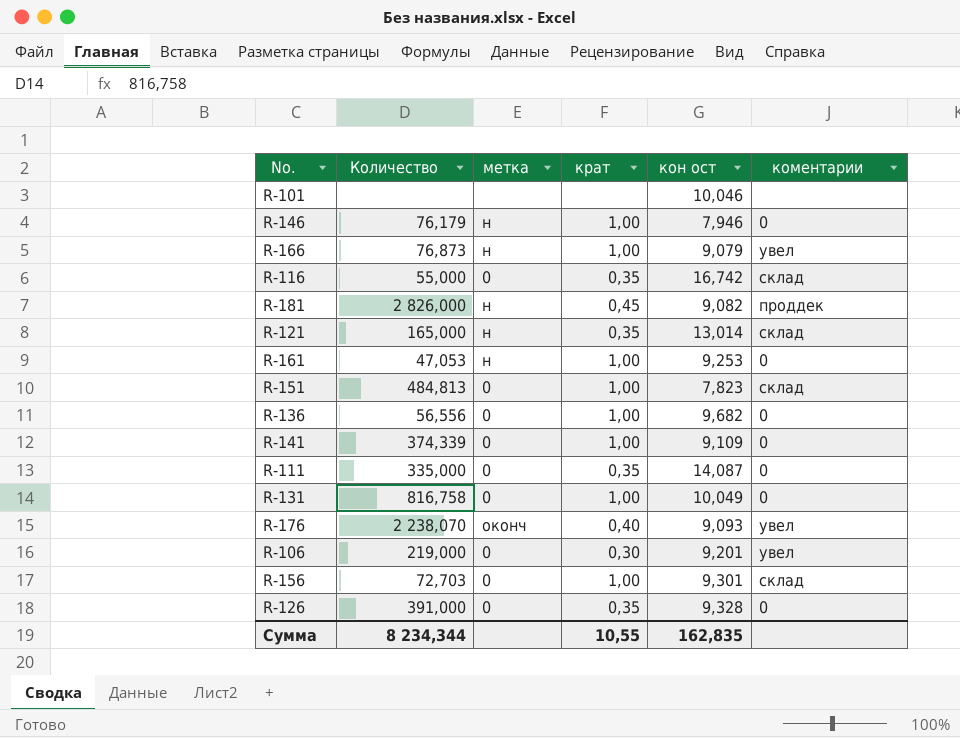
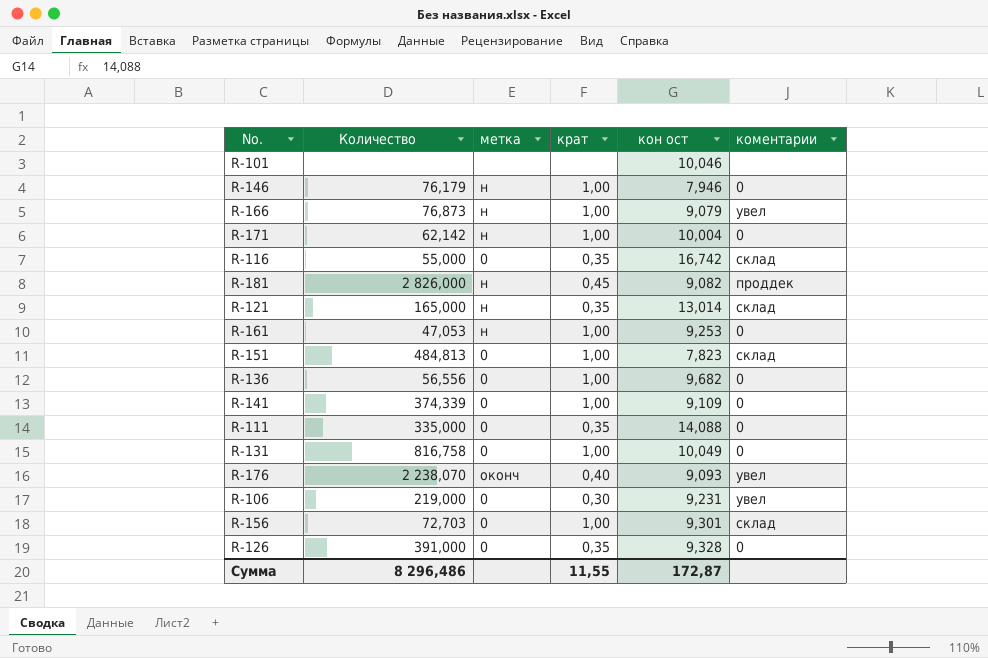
row R-171: none -> 62,142 | н | 1,00 | 10,004 | 0
R-111 | кон ост: 14,087 -> 14,088
R-106 | кон ост: 9,201 -> 9,231
Сумма | Количество: 8 234,344 -> 8 296,486
Сумма | крат: 10,55 -> 11,55
Сумма | кон ост: 162,835 -> 172,87

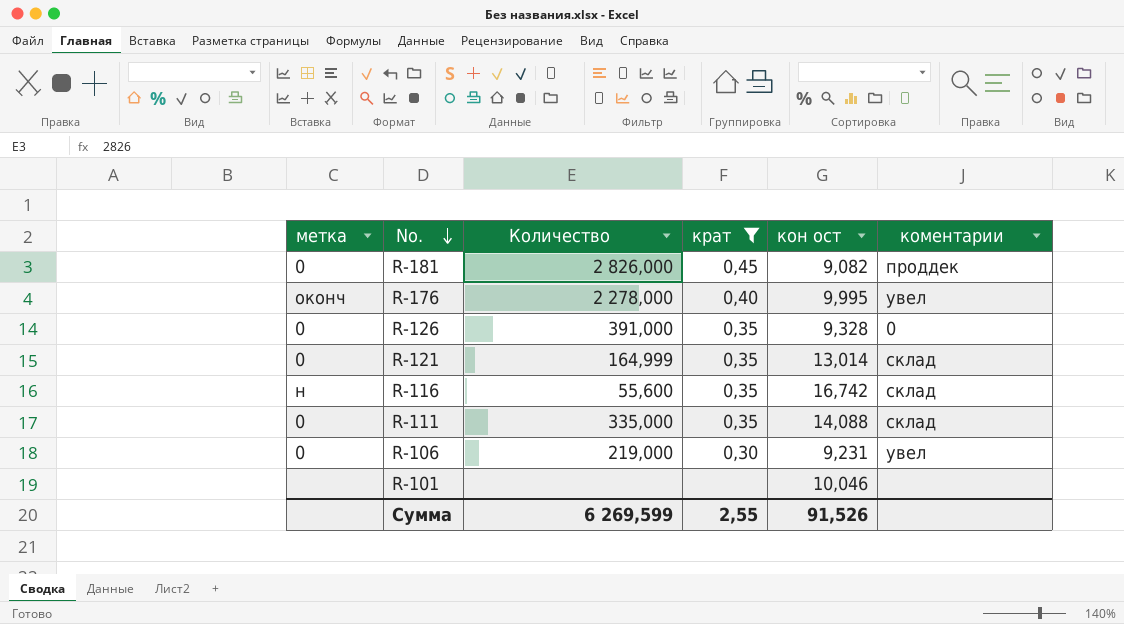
filter: none -> крат != 1,00
row order: none -> No. descending
column метка | position: 3 -> 1
R-181 | метка: н -> 0
R-176 | Количество: 2 238,070 -> 2 278,000
R-176 | кон ост: 9,093 -> 9,995
R-121 | метка: н -> 0
R-121 | Количество: 165,000 -> 164,999
R-116 | метка: 0 -> н
R-116 | Количество: 55,000 -> 55,600
R-111 | коментарии: 0 -> склад
Сумма | Количество: 8 296,486 -> 6 269,599
Сумма | крат: 11,55 -> 2,55
Сумма | кон ост: 172,87 -> 91,526

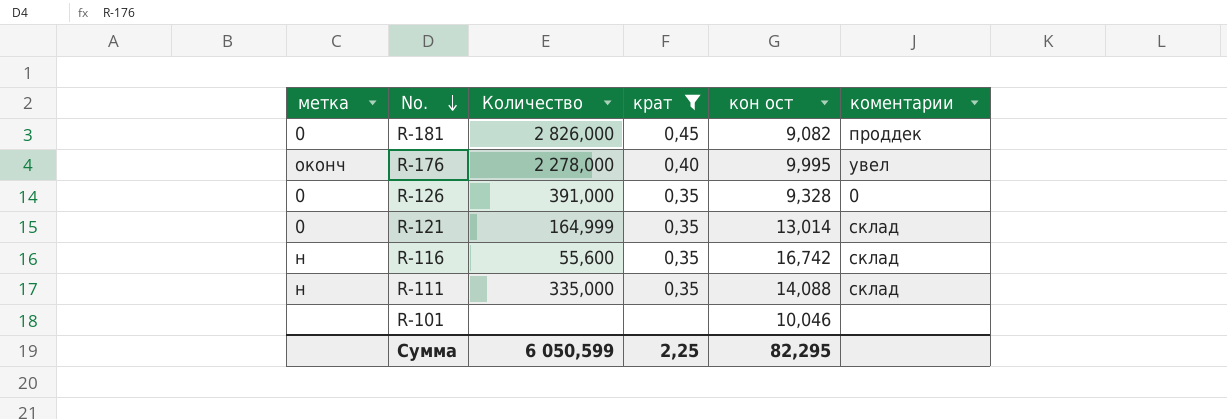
row R-106: 0 | 219,000 | 0,30 | 9,231 | увел -> none
R-111 | метка: 0 -> н
Сумма | Количество: 6 269,599 -> 6 050,599
Сумма | крат: 2,55 -> 2,25
Сумма | кон ост: 91,526 -> 82,295

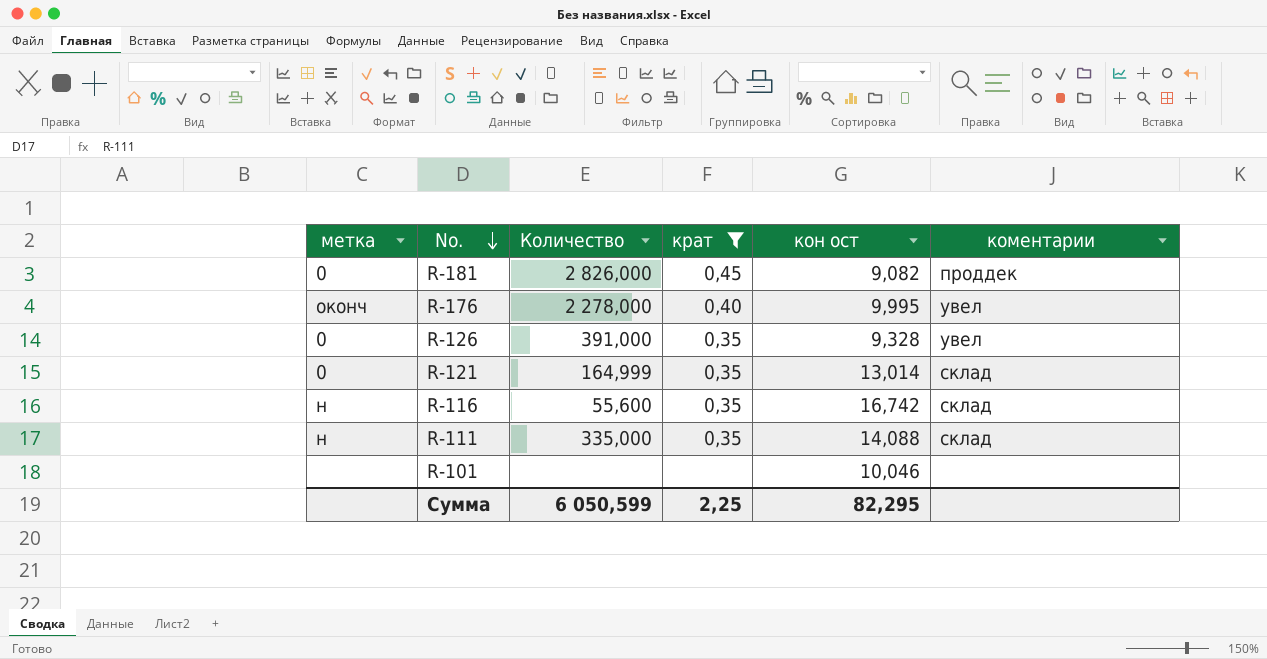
R-126 | коментарии: 0 -> увел

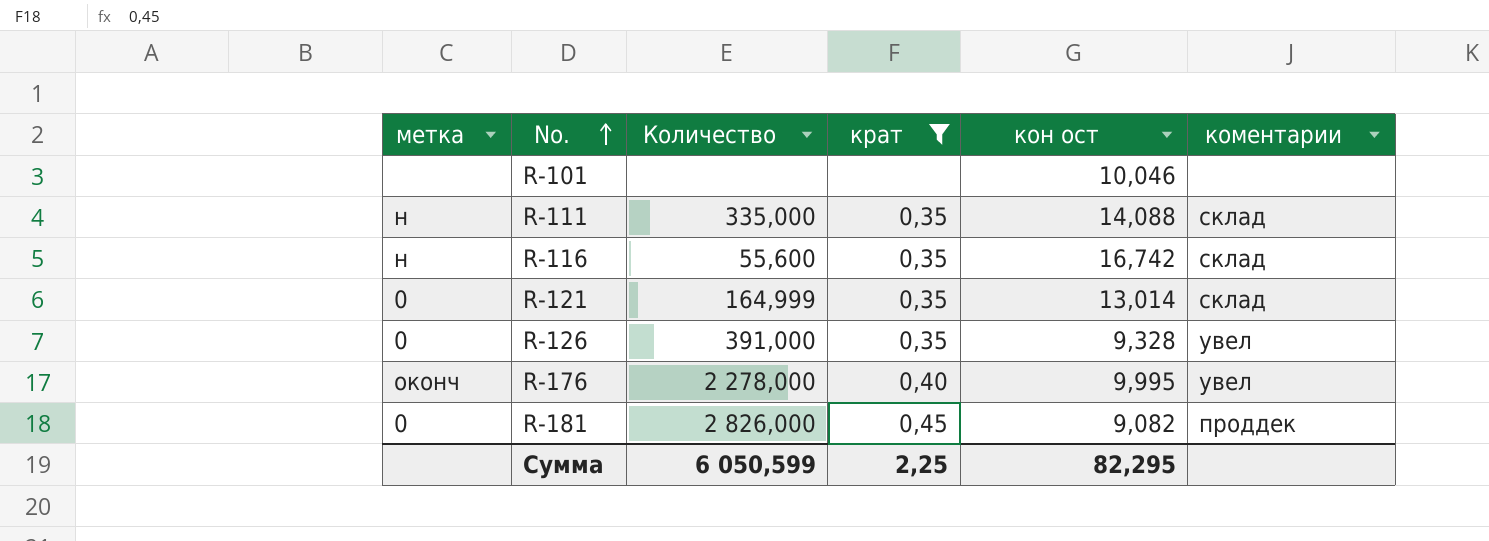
row order: No. descending -> No. ascending

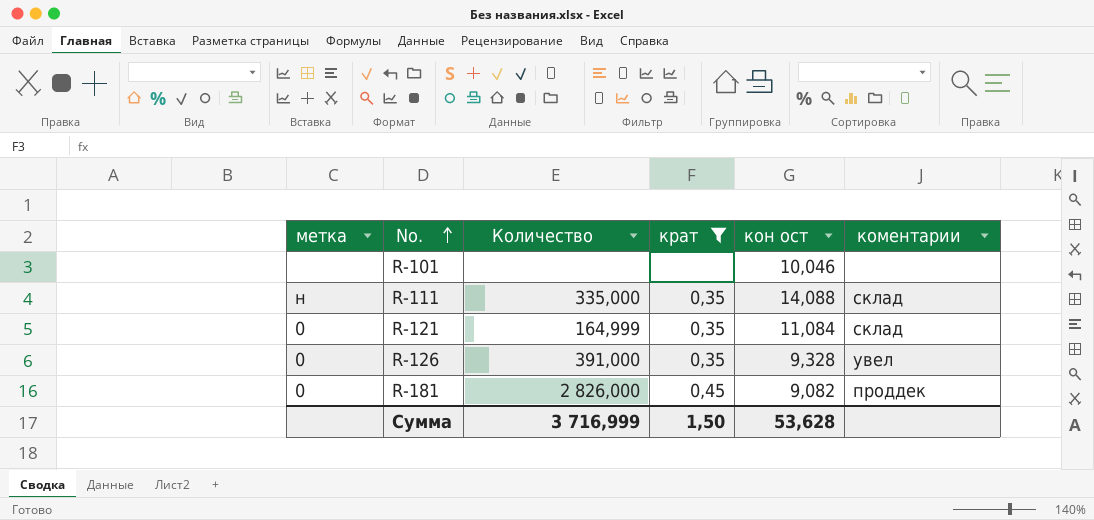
row R-116: н | 55,600 | 0,35 | 16,742 | склад -> none
row R-176: оконч | 2 278,000 | 0,40 | 9,995 | увел -> none
R-121 | кон ост: 13,014 -> 11,084
Сумма | Количество: 6 050,599 -> 3 716,999
Сумма | крат: 2,25 -> 1,50
Сумма | кон ост: 82,295 -> 53,628

